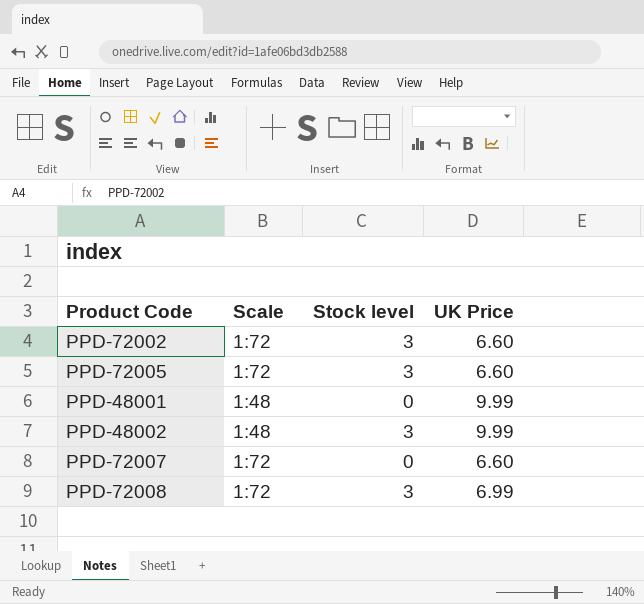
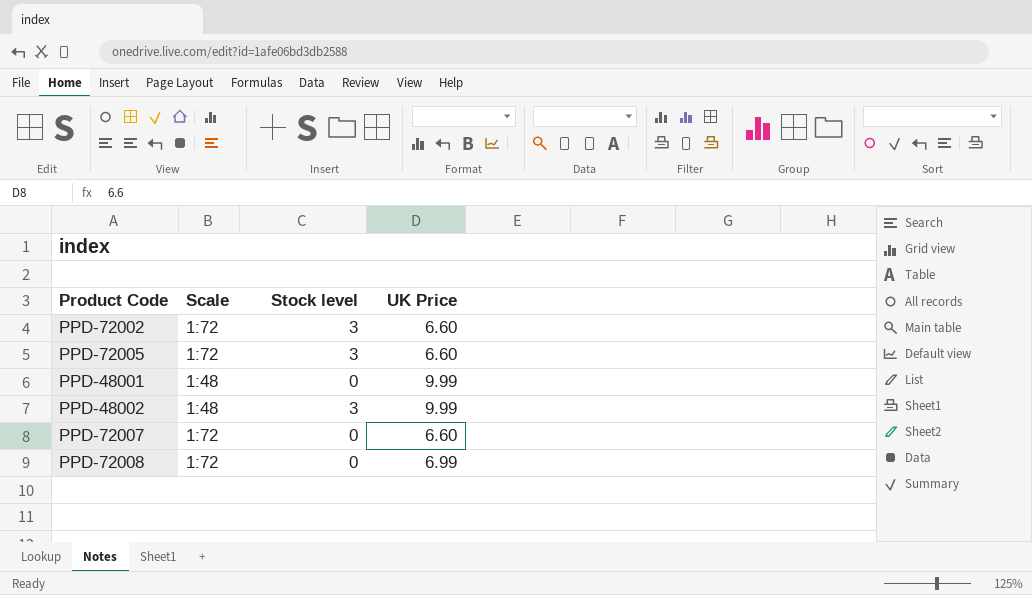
PPD-72008 | Stock level: 3 -> 0

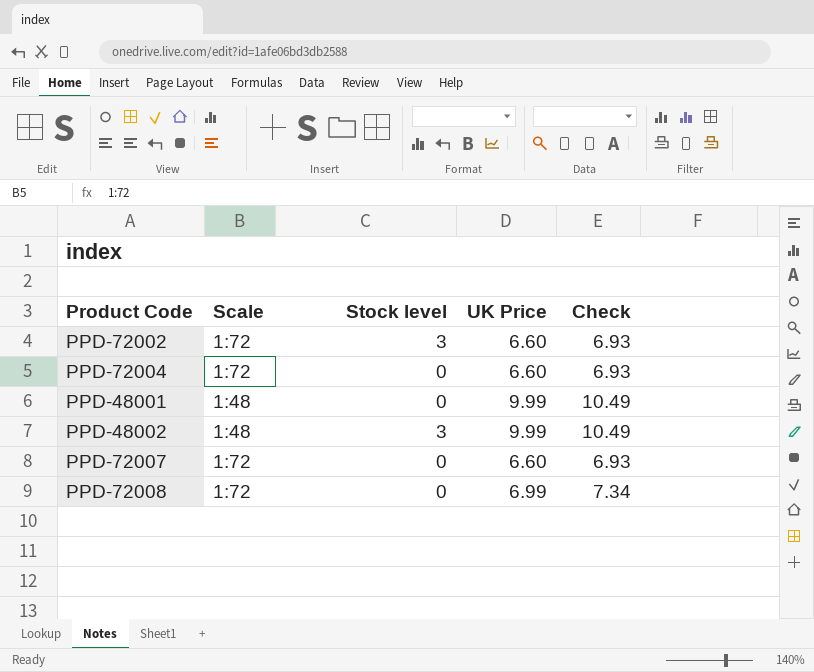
column Check | formula: none -> [UK Price] * 1.05
row PPD-72005: 1:72 | 3 | 6.60 -> none
row PPD-72004: none -> 1:72 | 0 | 6.60 | 6.93

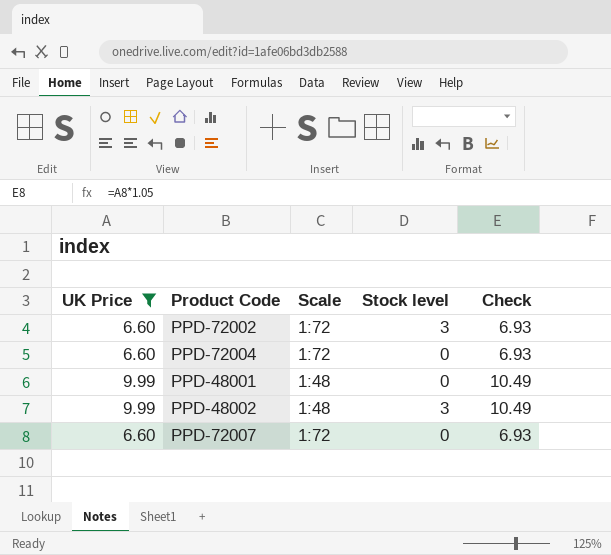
filter: none -> UK Price != 6.99
column UK Price | position: 4 -> 1

